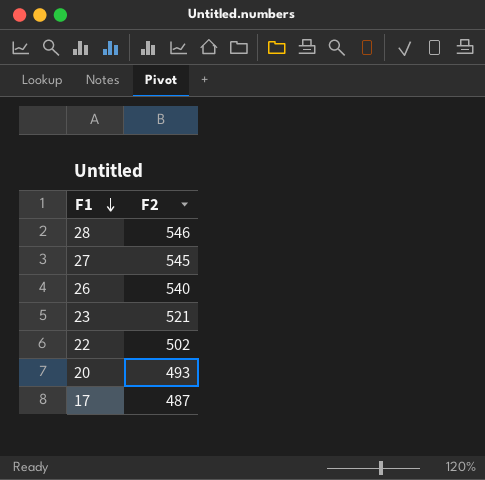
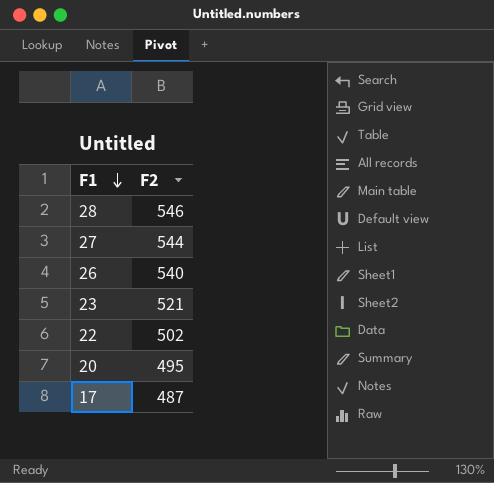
27 | F2: 545 -> 544
20 | F2: 493 -> 495

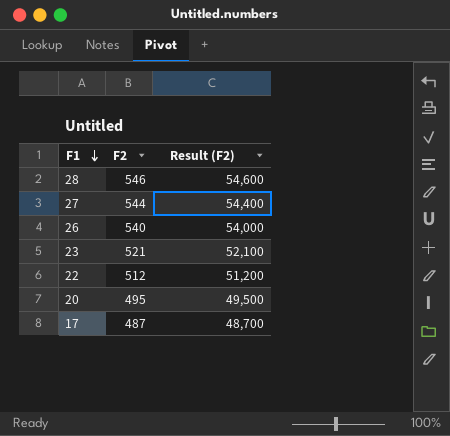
column Result (F2) | formula: none -> [F2] * 100
22 | F2: 502 -> 512

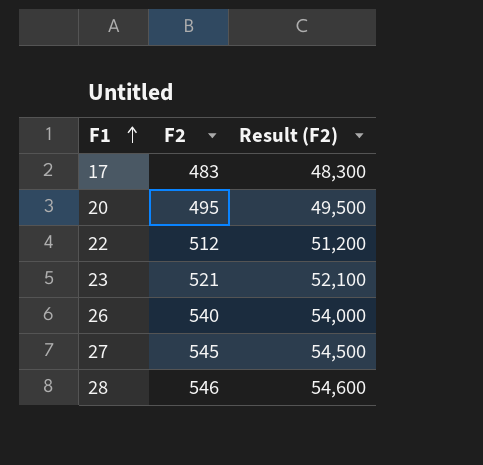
row order: F1 descending -> F1 ascending
17 | F2: 487 -> 483
17 | Result (F2): 48,700 -> 48,300
27 | F2: 544 -> 545
27 | Result (F2): 54,400 -> 54,500

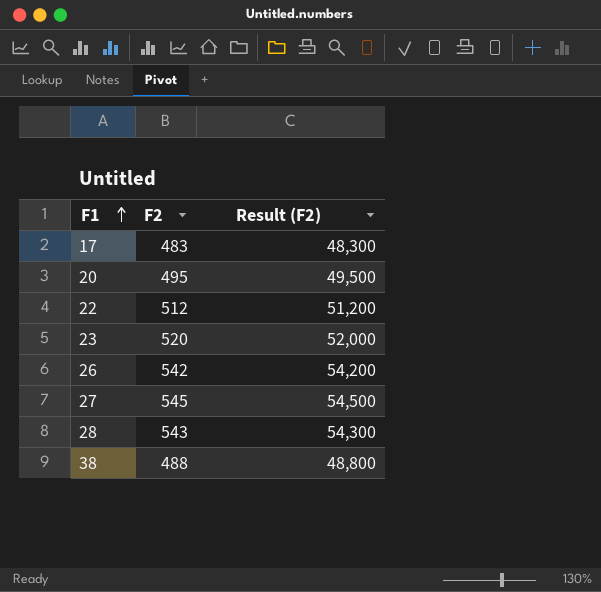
23 | F2: 521 -> 520
23 | Result (F2): 52,100 -> 52,000
26 | F2: 540 -> 542
26 | Result (F2): 54,000 -> 54,200
28 | F2: 546 -> 543
28 | Result (F2): 54,600 -> 54,300
row 38: none -> 488 | 48,800

